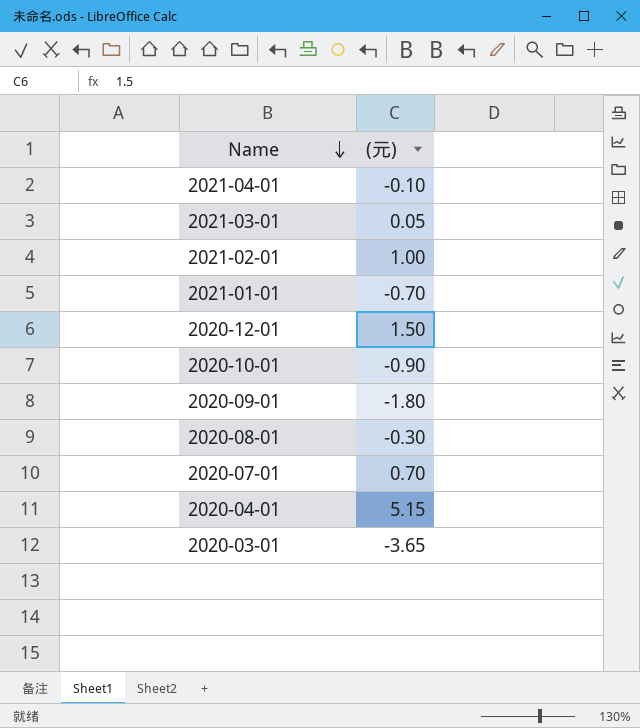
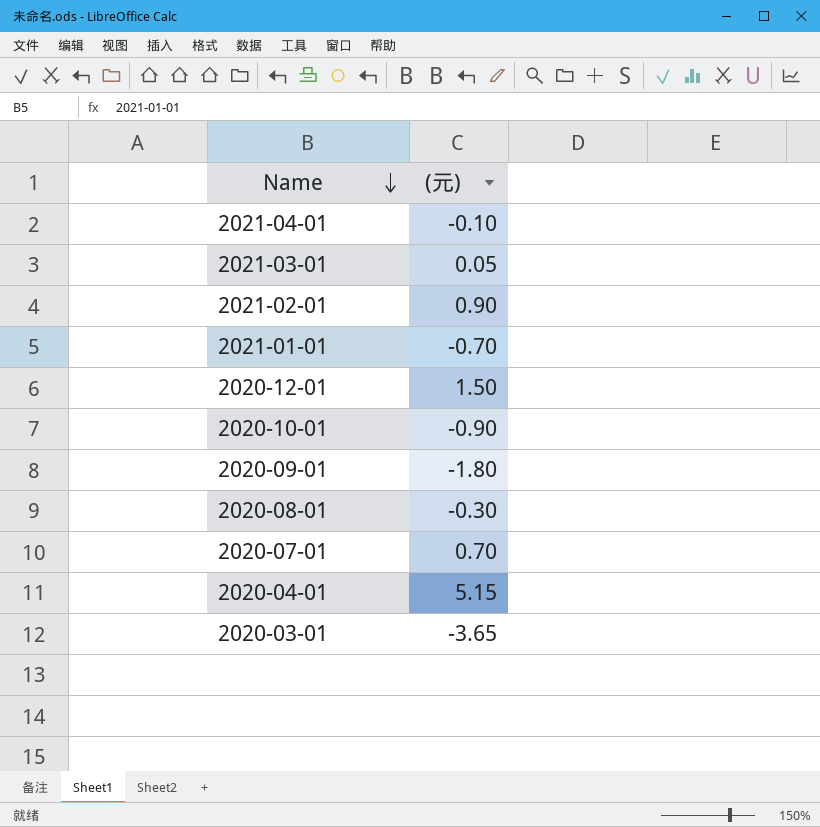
2021-02-01 | (元): 1.00 -> 0.90

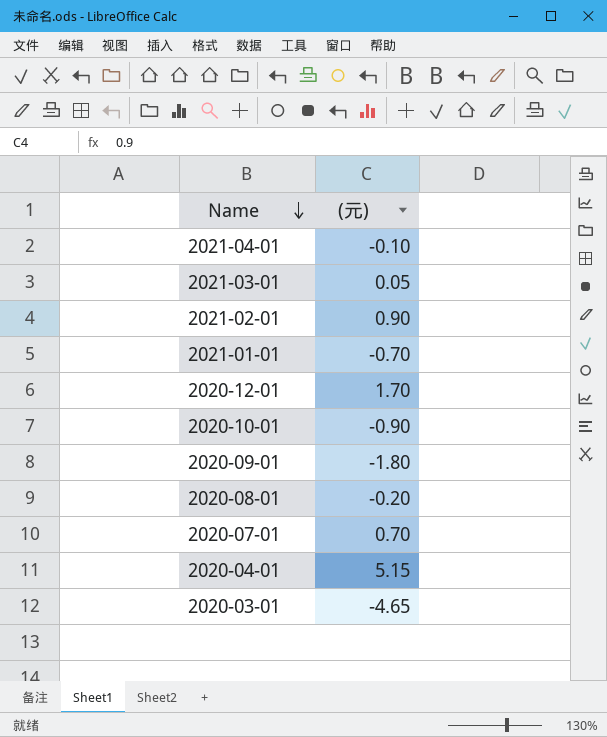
2020-12-01 | (元): 1.50 -> 1.70
2020-08-01 | (元): -0.30 -> -0.20
2020-03-01 | (元): -3.65 -> -4.65

